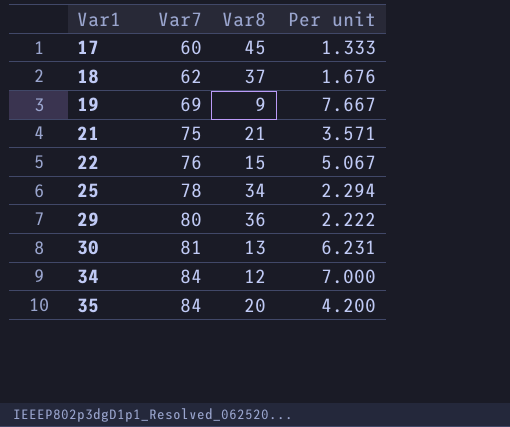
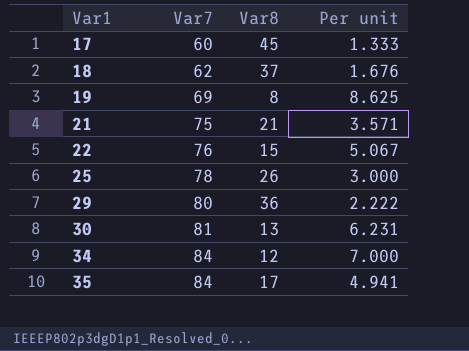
19 | Var8: 9 -> 8
19 | Per unit: 7.667 -> 8.625
25 | Var8: 34 -> 26
25 | Per unit: 2.294 -> 3.000
35 | Var8: 20 -> 17
35 | Per unit: 4.200 -> 4.941

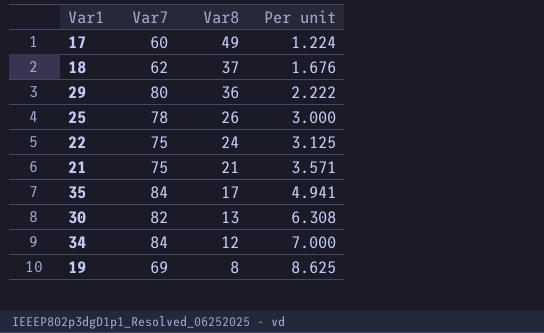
row order: Var1 ascending -> Var8 descending
17 | Var8: 45 -> 49
17 | Per unit: 1.333 -> 1.224
22 | Var7: 76 -> 75
22 | Var8: 15 -> 24
22 | Per unit: 5.067 -> 3.125
30 | Var7: 81 -> 82
30 | Per unit: 6.231 -> 6.308

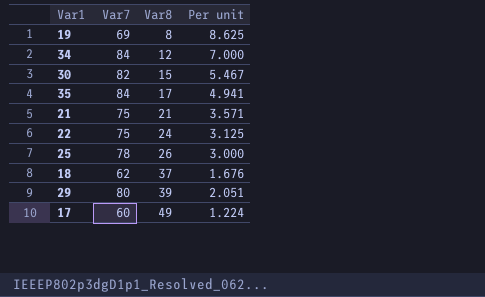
row order: Var8 descending -> Var8 ascending
30 | Var8: 13 -> 15
30 | Per unit: 6.308 -> 5.467
29 | Var8: 36 -> 39
29 | Per unit: 2.222 -> 2.051

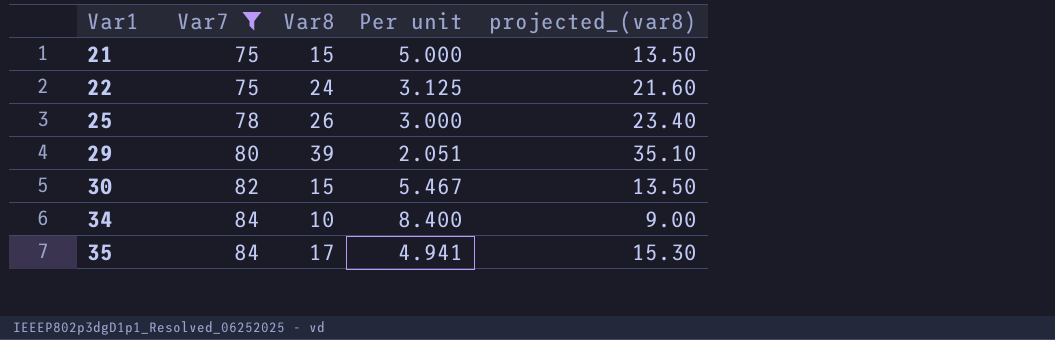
filter: none -> Var7 >= 75
row order: Var8 ascending -> Var1 ascending
column projected_(var8) | formula: none -> [Var8] * 0.9
21 | Var8: 21 -> 15
21 | Per unit: 3.571 -> 5.000
34 | Var8: 12 -> 10
34 | Per unit: 7.000 -> 8.400

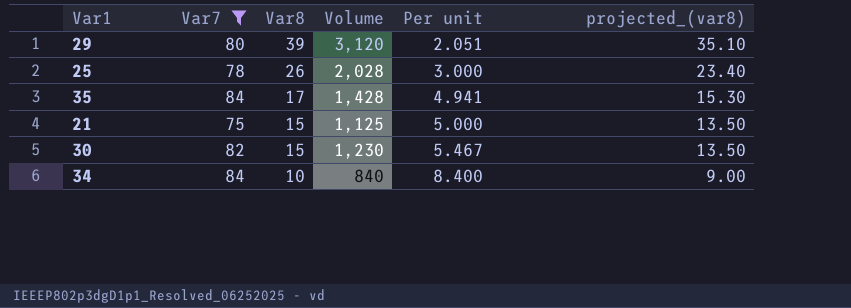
row order: Var1 ascending -> Var8 descending
column Volume | formula: none -> [Var7] * [Var8]
row 22: 75 | 24 | 3.125 | 21.60 -> none

